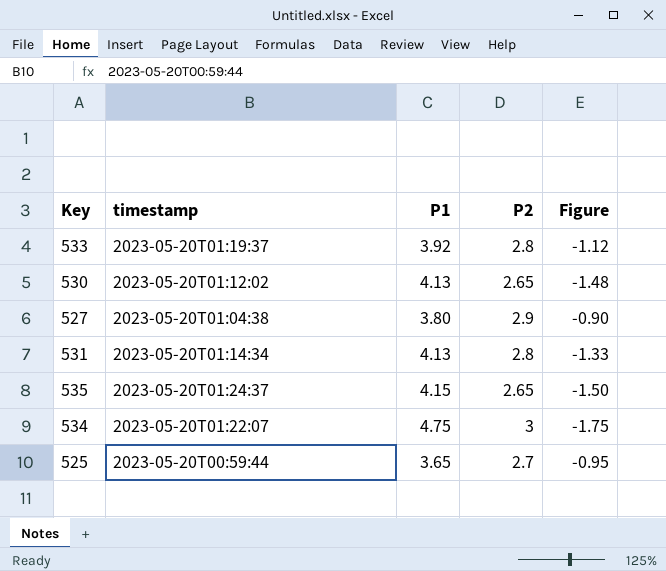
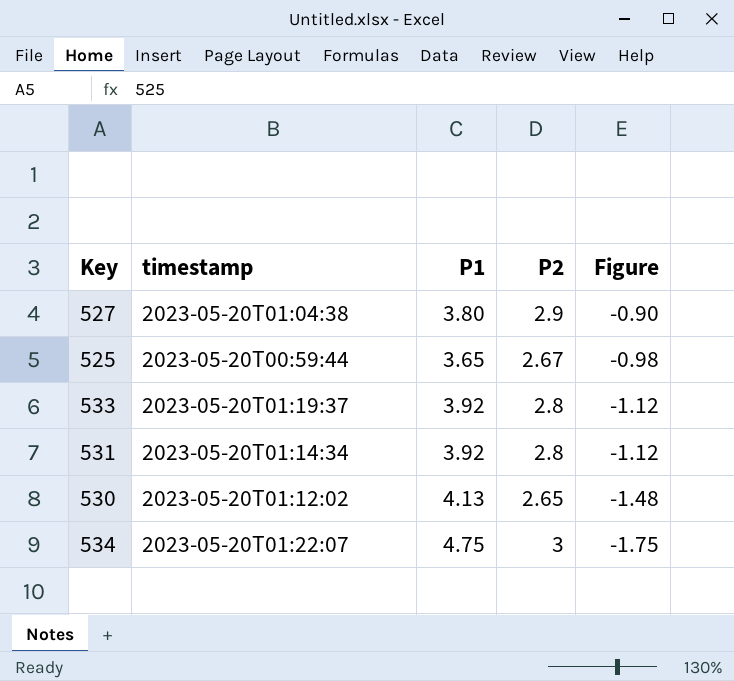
row order: none -> Figure descending
row 535: 2023-05-20T01:24:37 | 4.15 | 2.65 | -1.50 -> none
525 | P2: 2.7 -> 2.67
525 | Figure: -0.95 -> -0.98
531 | P1: 4.13 -> 3.92
531 | Figure: -1.33 -> -1.12

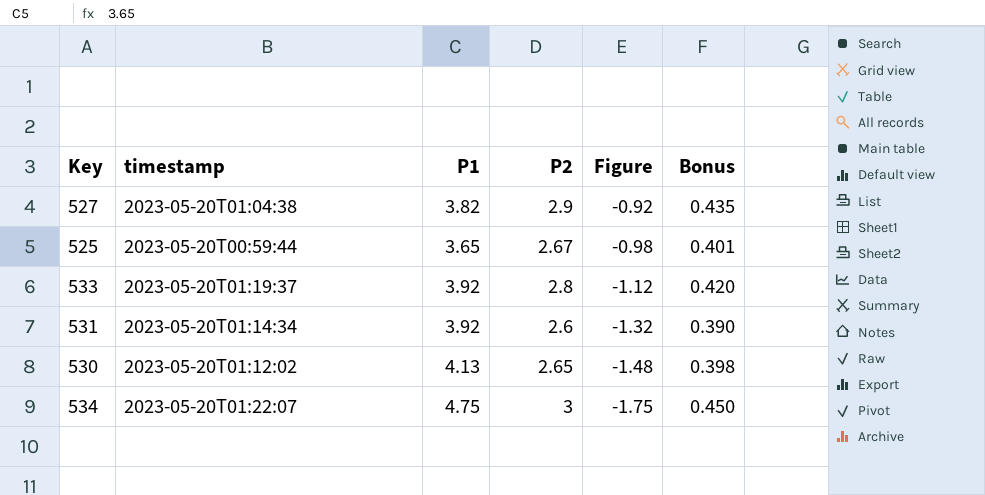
column Bonus | formula: none -> [P2] * 0.15
527 | P1: 3.80 -> 3.82
527 | Figure: -0.90 -> -0.92
531 | P2: 2.8 -> 2.6
531 | Figure: -1.12 -> -1.32

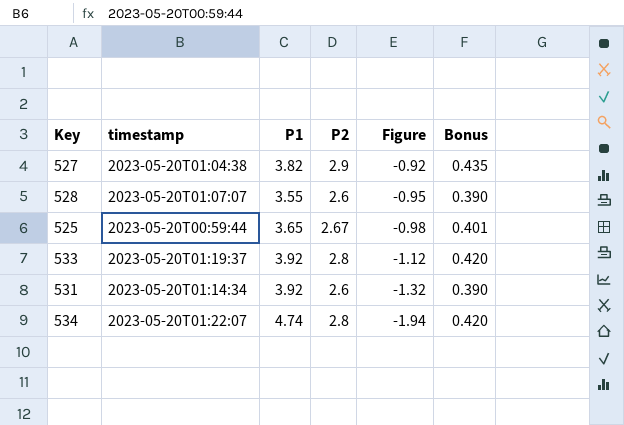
row 530: 2023-05-20T01:12:02 | 4.13 | 2.65 | -1.48 | 0.398 -> none
row 528: none -> 2023-05-20T01:07:07 | 3.55 | 2.6 | -0.95 | 0.390
534 | P1: 4.75 -> 4.74
534 | P2: 3 -> 2.8
534 | Figure: -1.75 -> -1.94
534 | Bonus: 0.450 -> 0.420

